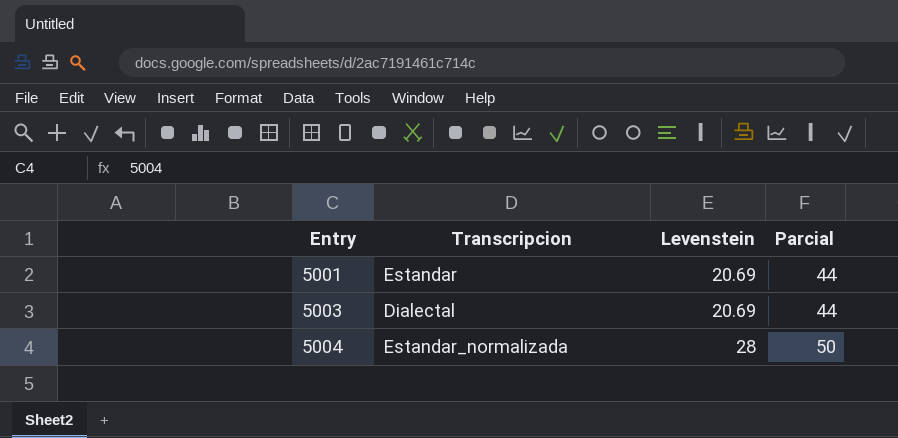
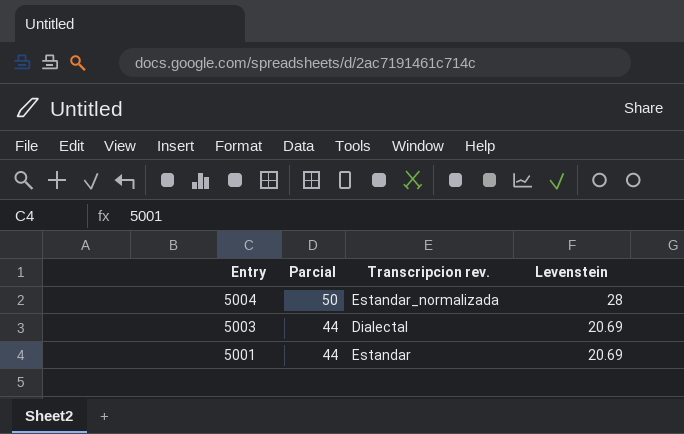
row order: Entry ascending -> Entry descending
column Parcial | position: 4 -> 2
column name: Transcripcion -> Transcripcion rev.

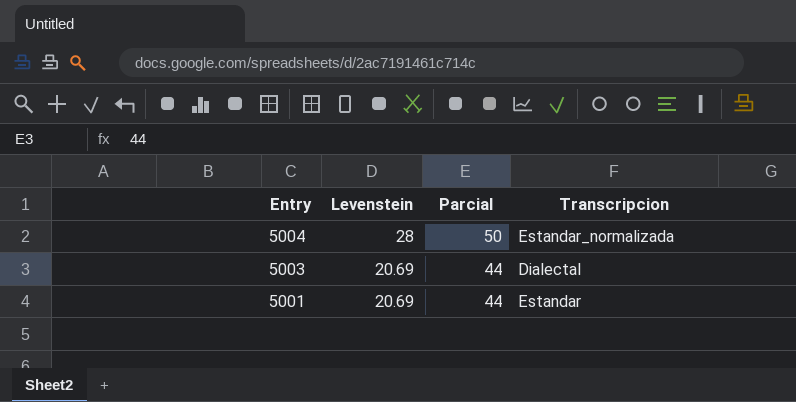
column Levenstein | position: 4 -> 2
column name: Transcripcion rev. -> Transcripcion

